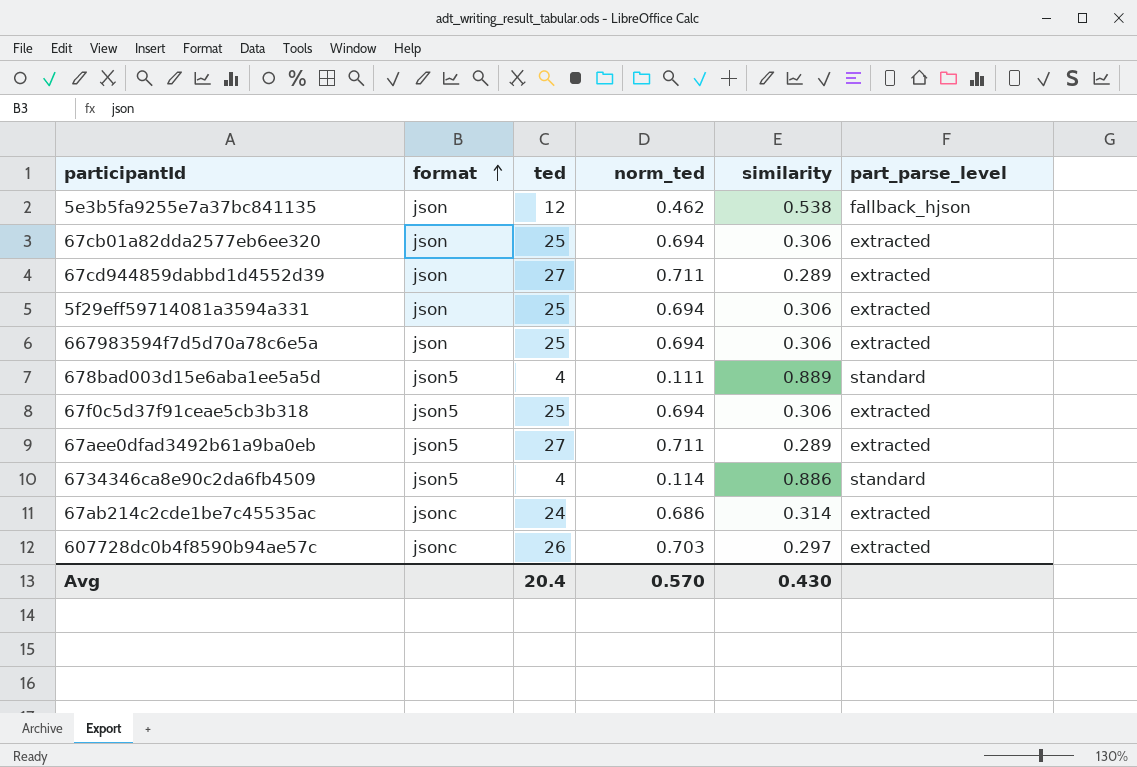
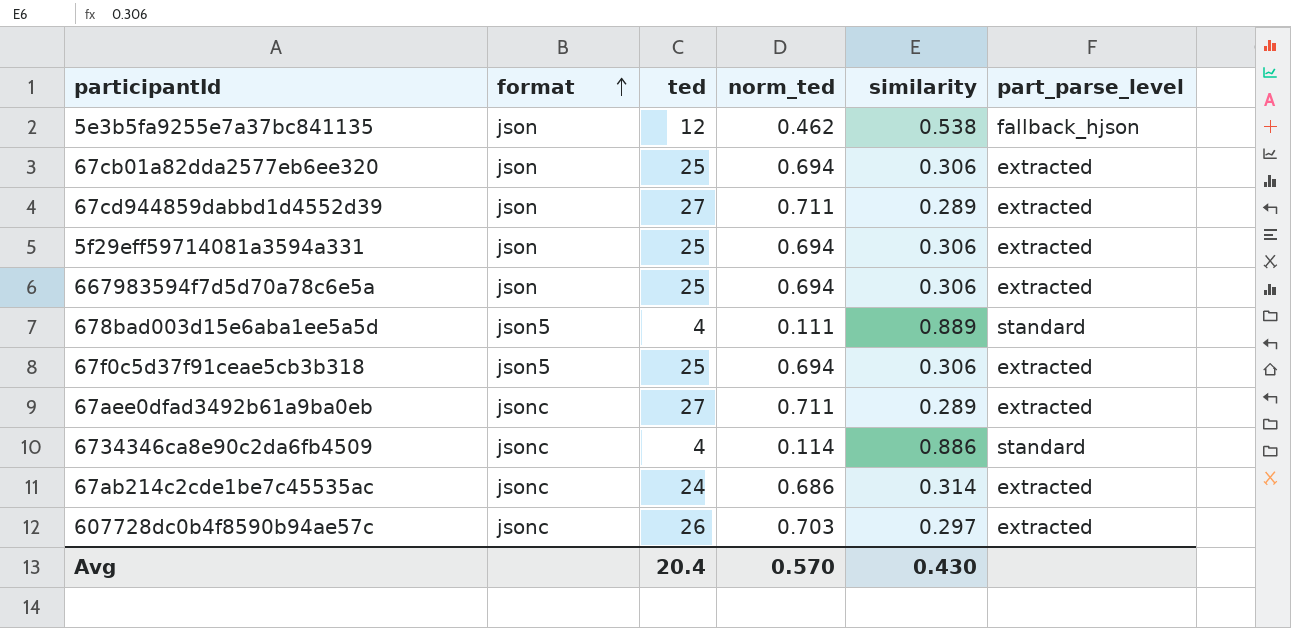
67aee0dfad3492b61a9ba0eb | format: json5 -> jsonc
6734346ca8e90c2da6fb4509 | format: json5 -> jsonc

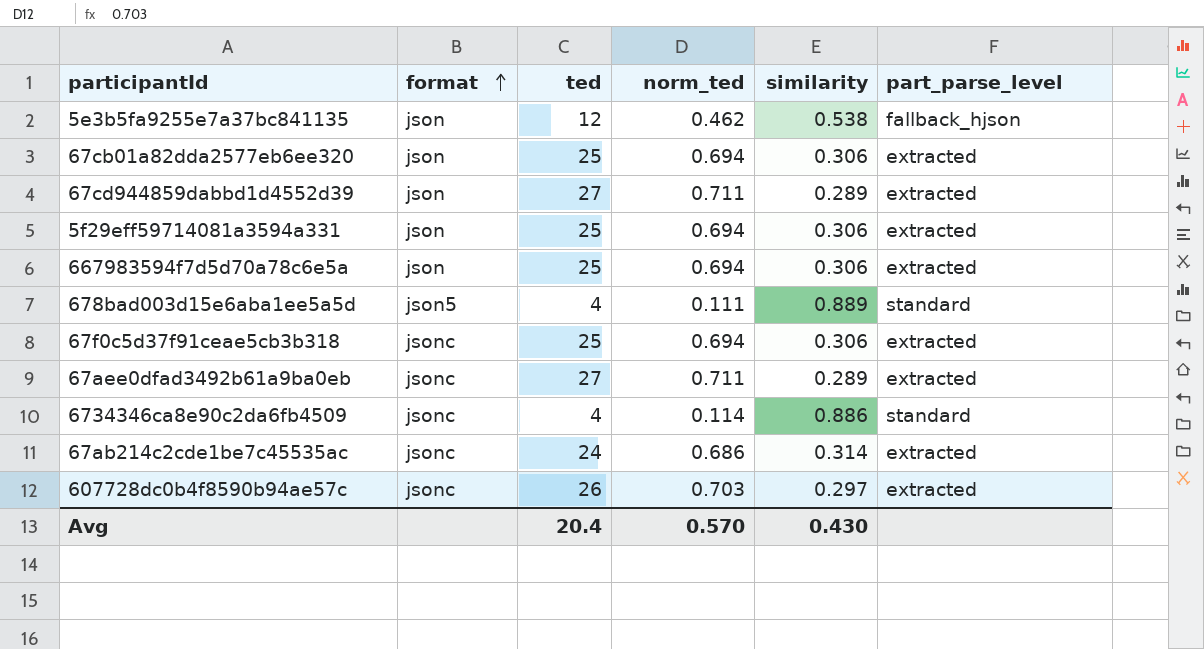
67f0c5d37f91ceae5cb3b318 | format: json5 -> jsonc

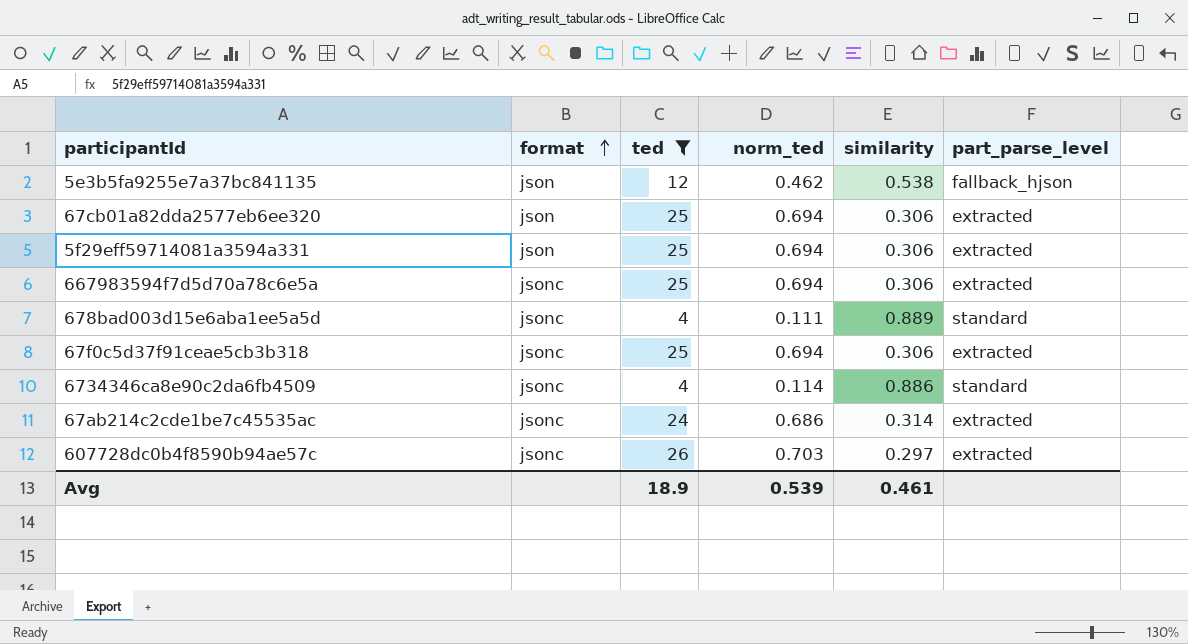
filter: none -> ted != 27
667983594f7d5d70a78c6e5a | format: json -> jsonc
678bad003d15e6aba1ee5a5d | format: json5 -> jsonc
Avg | ted: 20.4 -> 18.9
Avg | norm_ted: 0.570 -> 0.539
Avg | similarity: 0.430 -> 0.461

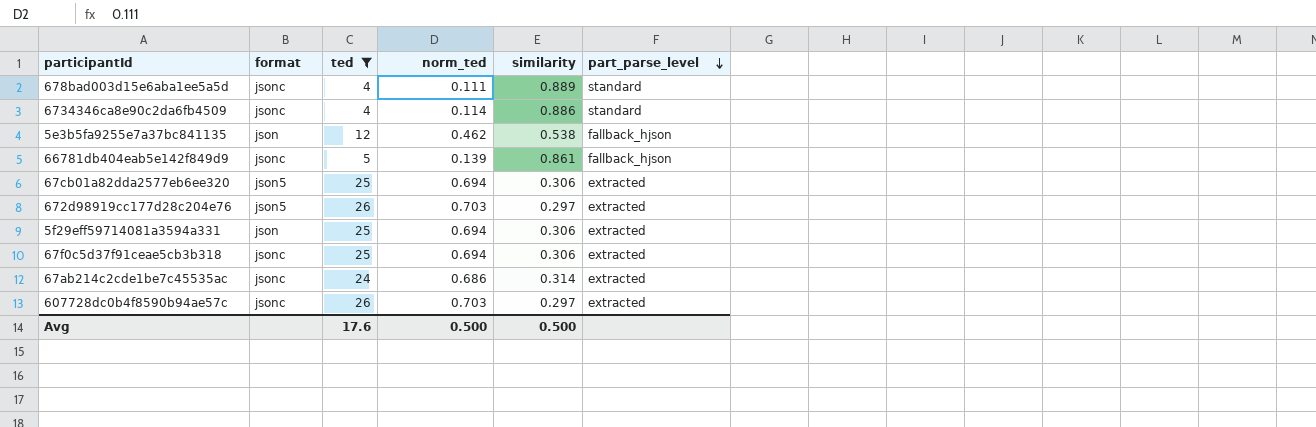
row order: format ascending -> part_parse_level descending
row 667983594f7d5d70a78c6e5a: jsonc | 25 | 0.694 | 0.306 | extracted -> none
row 66781db404eab5e142f849d9: none -> jsonc | 5 | 0.139 | 0.861 | fallback_hjson
67cb01a82dda2577eb6ee320 | format: json -> json5
row 672d98919cc177d28c204e76: none -> json5 | 26 | 0.703 | 0.297 | extracted
Avg | ted: 18.9 -> 17.6
Avg | norm_ted: 0.539 -> 0.500
Avg | similarity: 0.461 -> 0.500

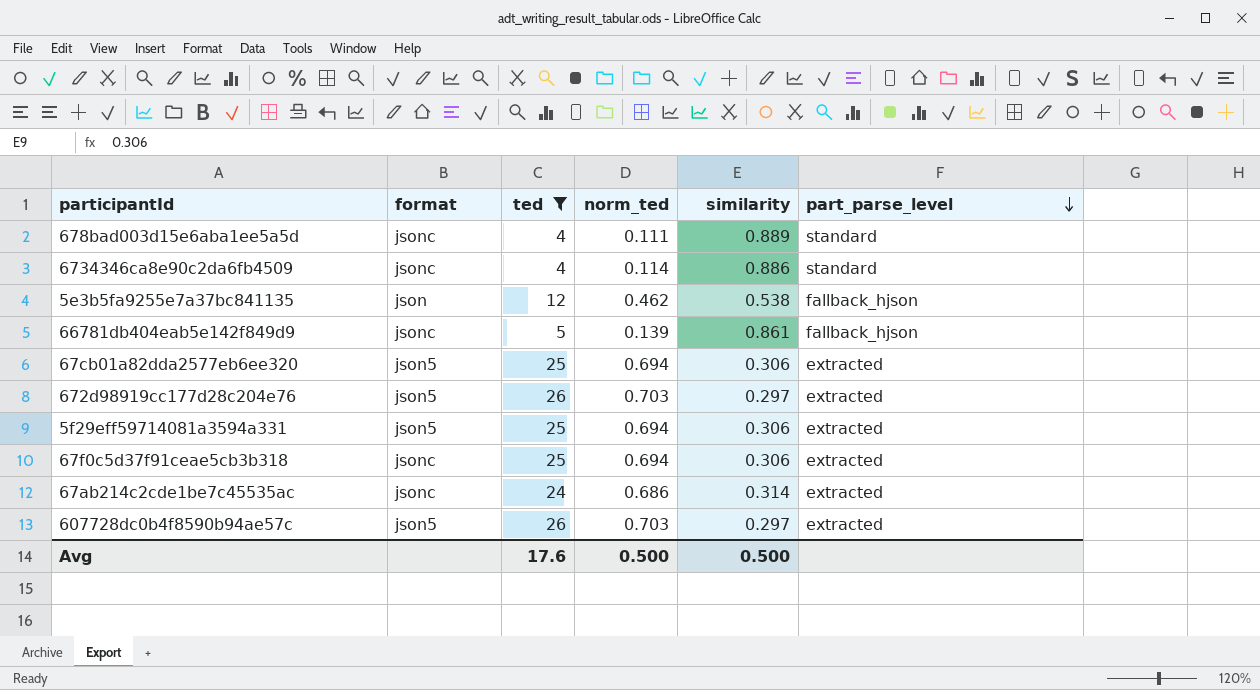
5f29eff59714081a3594a331 | format: json -> json5
607728dc0b4f8590b94ae57c | format: jsonc -> json5

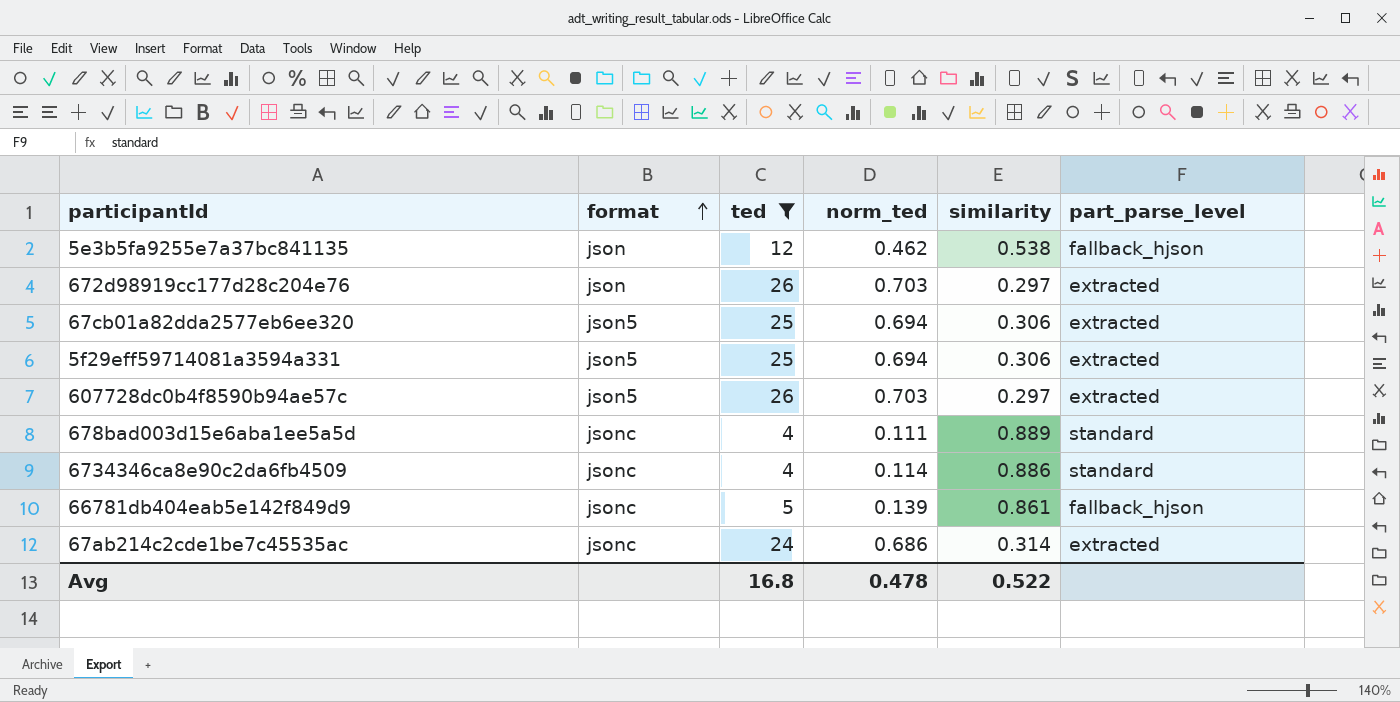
row order: part_parse_level descending -> format ascending
row 67f0c5d37f91ceae5cb3b318: jsonc | 25 | 0.694 | 0.306 | extracted -> none
672d98919cc177d28c204e76 | format: json5 -> json
Avg | ted: 17.6 -> 16.8
Avg | norm_ted: 0.500 -> 0.478
Avg | similarity: 0.500 -> 0.522

